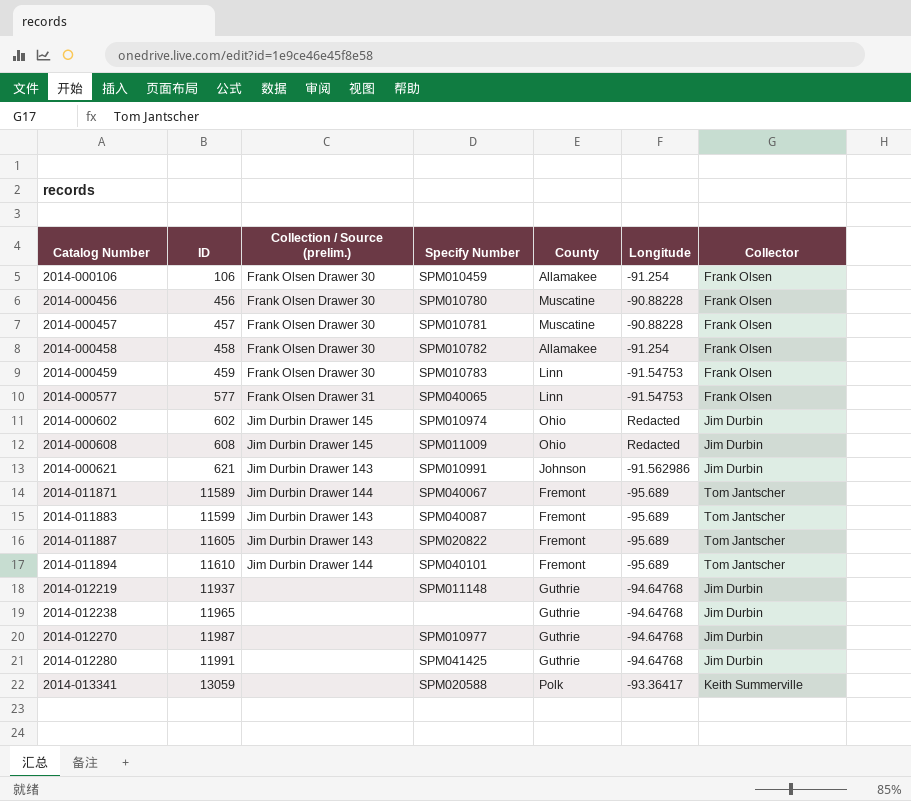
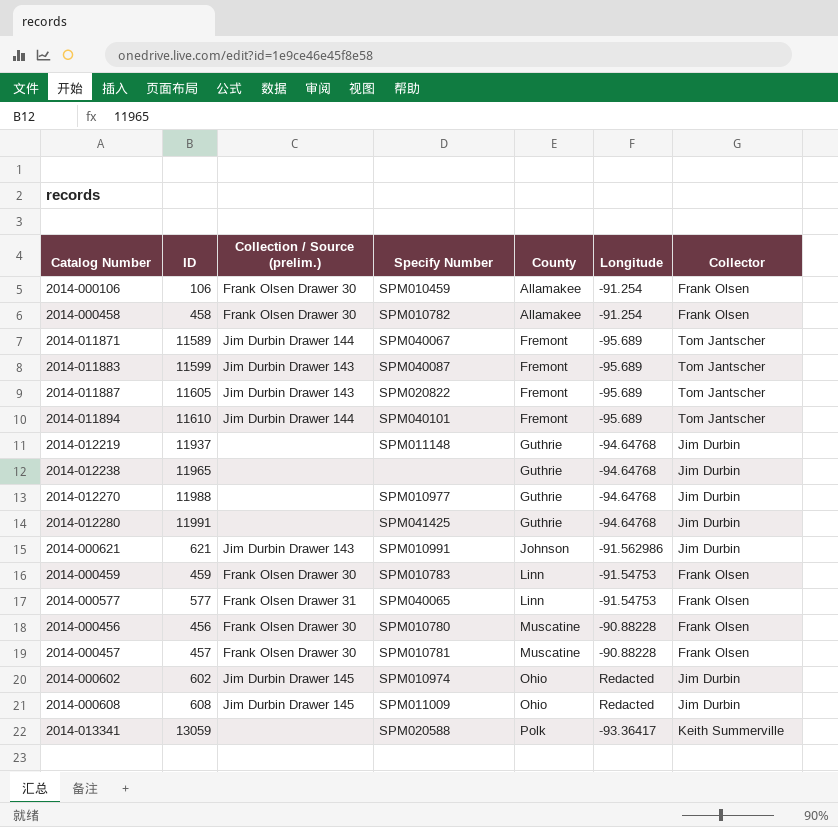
row order: Catalog Number ascending -> County ascending
2014-012270 | ID: 11987 -> 11988

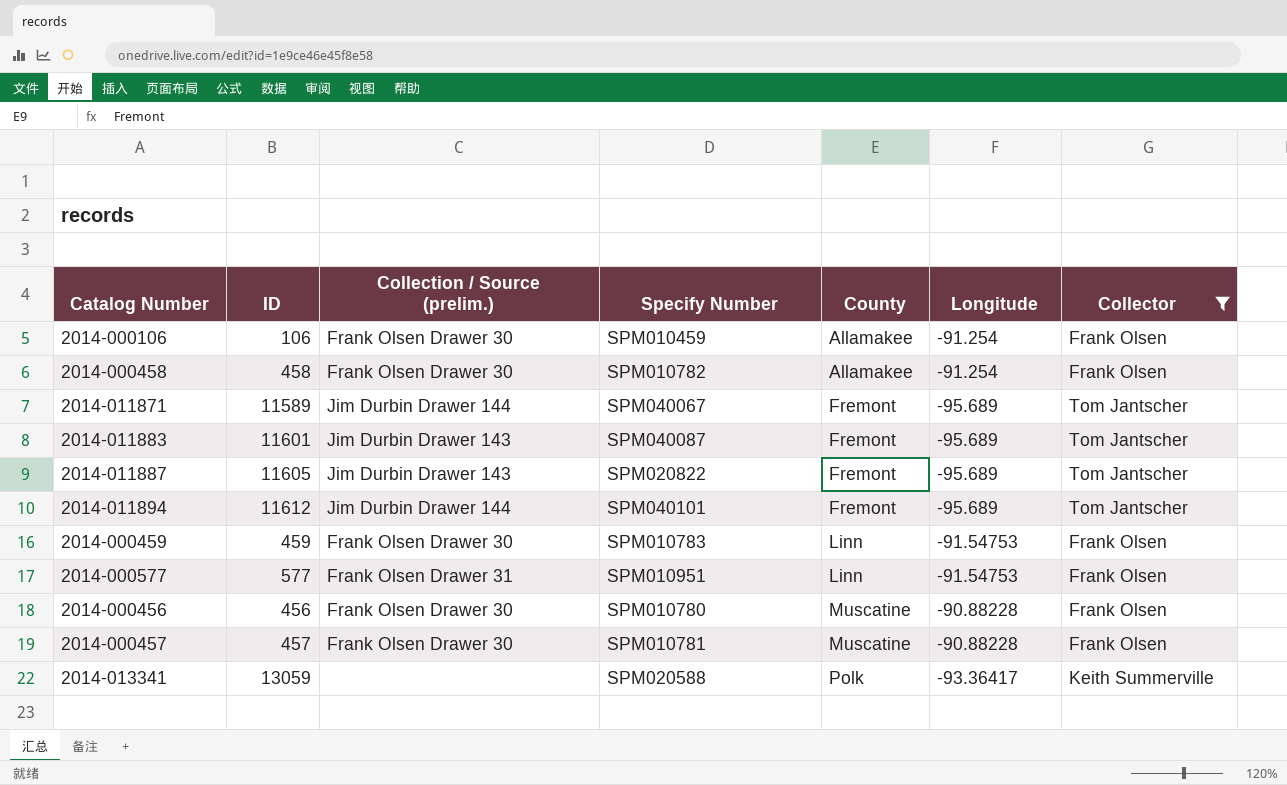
filter: none -> Collector != Jim Durbin
2014-011883 | ID: 11599 -> 11601
2014-011894 | ID: 11610 -> 11612
2014-000577 | Specify Number: SPM040065 -> SPM010951

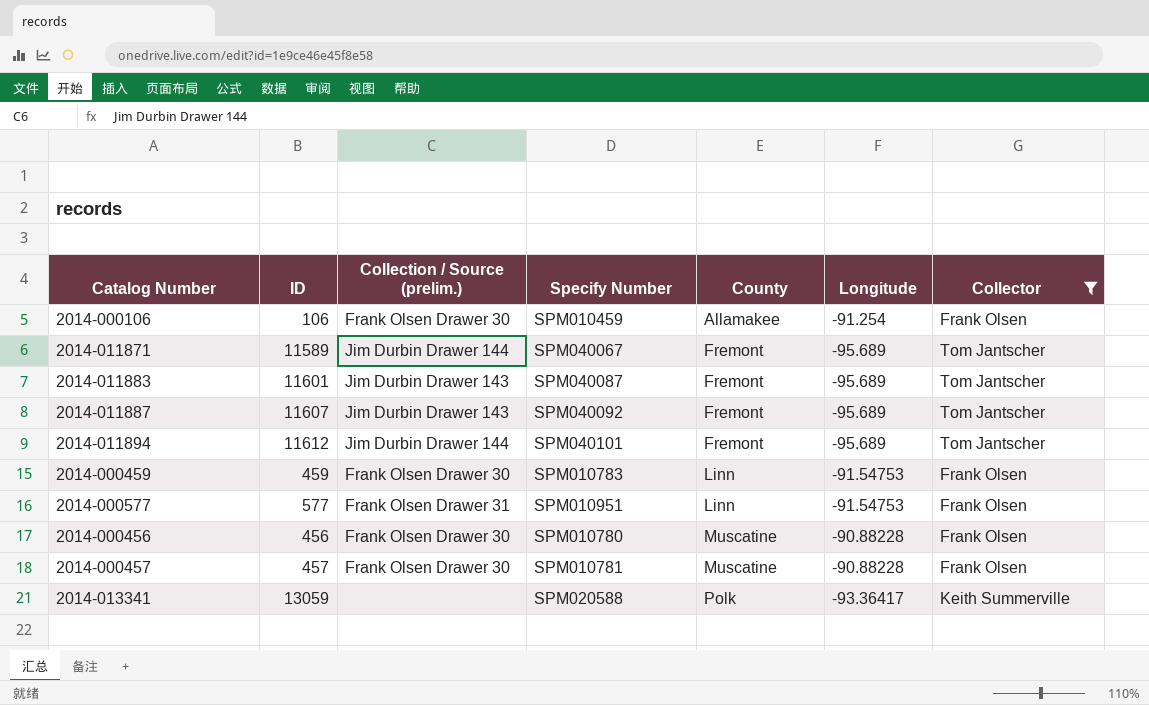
row 2014-000458: 458 | Frank Olsen Drawer 30 | SPM010782 | Allamakee | -91.254 | Frank Olsen -> none
2014-011887 | ID: 11605 -> 11607
2014-011887 | Specify Number: SPM020822 -> SPM040092

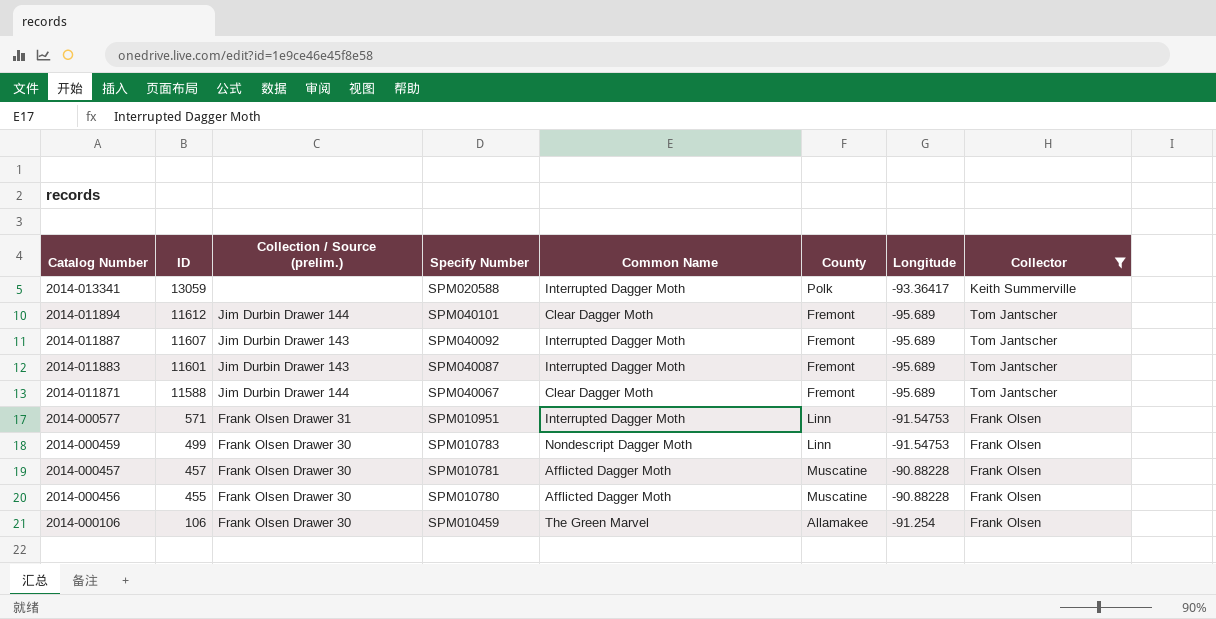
row order: County ascending -> Catalog Number descending
column Common Name | position: none -> 5
2014-011871 | ID: 11589 -> 11588
2014-000577 | ID: 577 -> 571
2014-000459 | ID: 459 -> 499
2014-000456 | ID: 456 -> 455

